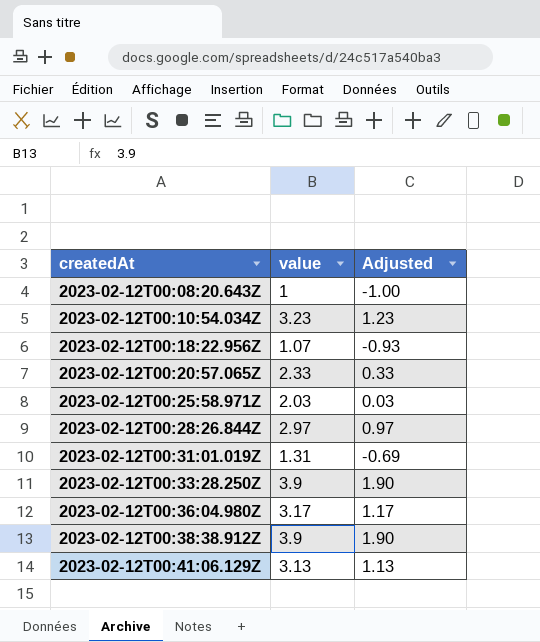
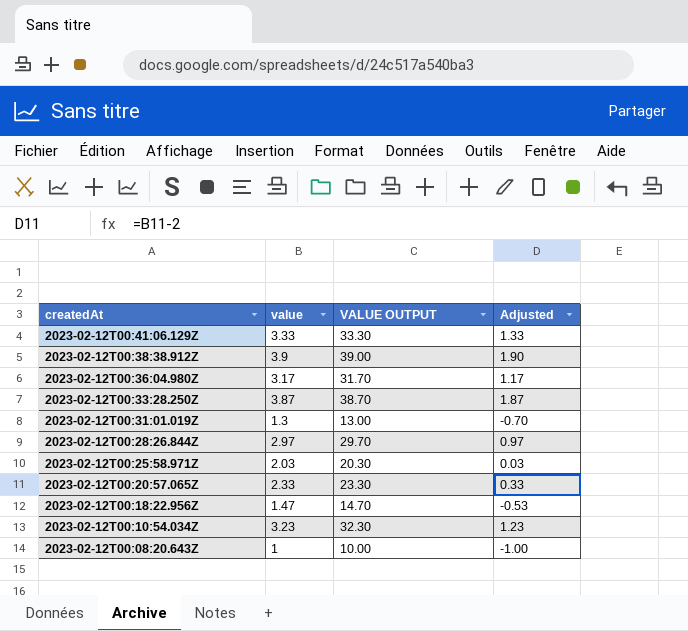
row order: createdAt ascending -> createdAt descending
column VALUE OUTPUT | formula: none -> [value] * 10
2023-02-12T00:41:06.129Z | value: 3.13 -> 3.33
2023-02-12T00:41:06.129Z | Adjusted: 1.13 -> 1.33
2023-02-12T00:33:28.250Z | value: 3.9 -> 3.87
2023-02-12T00:33:28.250Z | Adjusted: 1.90 -> 1.87
2023-02-12T00:31:01.019Z | value: 1.31 -> 1.3
2023-02-12T00:31:01.019Z | Adjusted: -0.69 -> -0.70
2023-02-12T00:18:22.956Z | value: 1.07 -> 1.47
2023-02-12T00:18:22.956Z | Adjusted: -0.93 -> -0.53

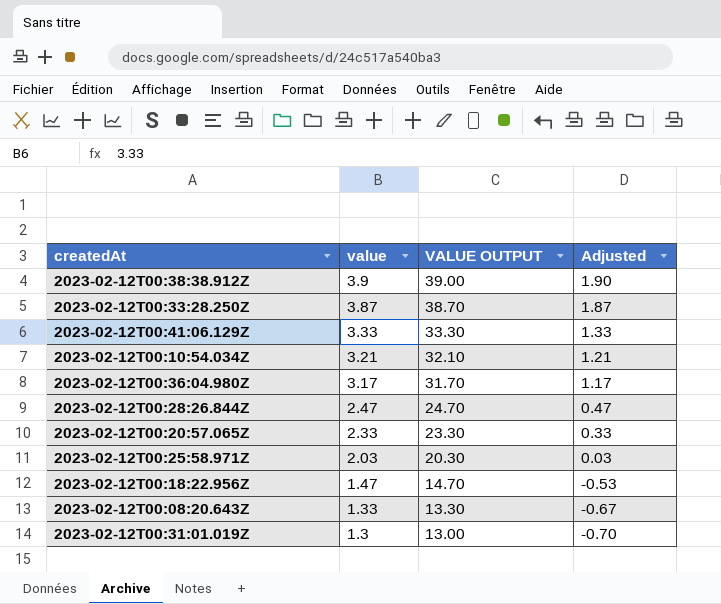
row order: createdAt descending -> value descending
2023-02-12T00:10:54.034Z | value: 3.23 -> 3.21
2023-02-12T00:10:54.034Z | VALUE OUTPUT: 32.30 -> 32.10
2023-02-12T00:10:54.034Z | Adjusted: 1.23 -> 1.21
2023-02-12T00:28:26.844Z | value: 2.97 -> 2.47
2023-02-12T00:28:26.844Z | VALUE OUTPUT: 29.70 -> 24.70
2023-02-12T00:28:26.844Z | Adjusted: 0.97 -> 0.47
2023-02-12T00:08:20.643Z | value: 1 -> 1.33
2023-02-12T00:08:20.643Z | VALUE OUTPUT: 10.00 -> 13.30
2023-02-12T00:08:20.643Z | Adjusted: -1.00 -> -0.67

